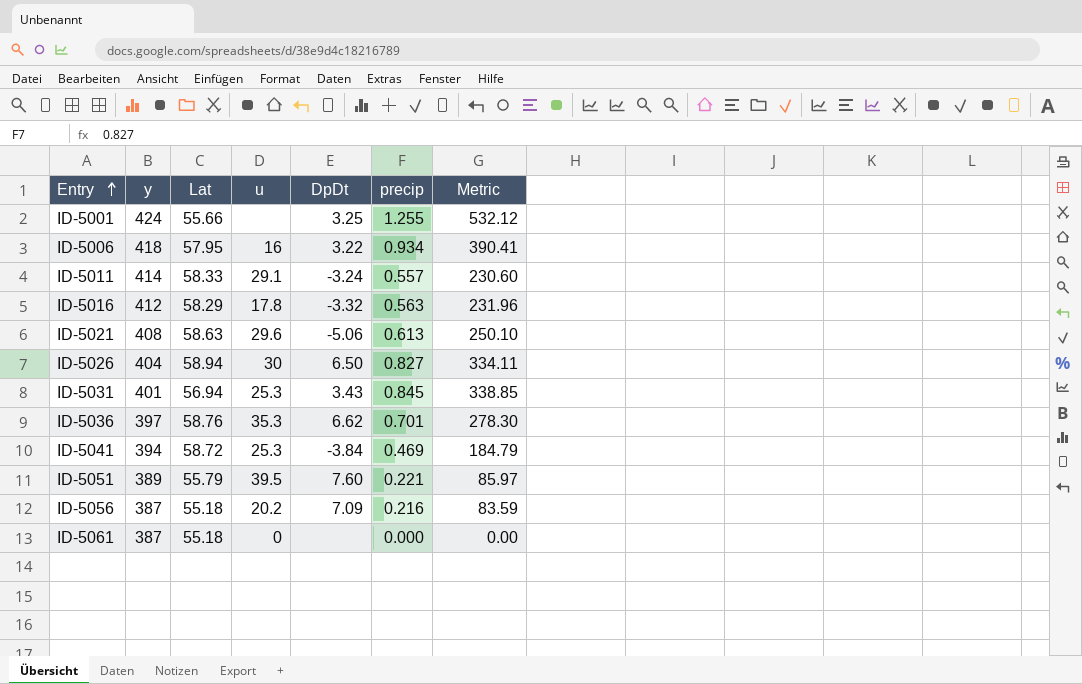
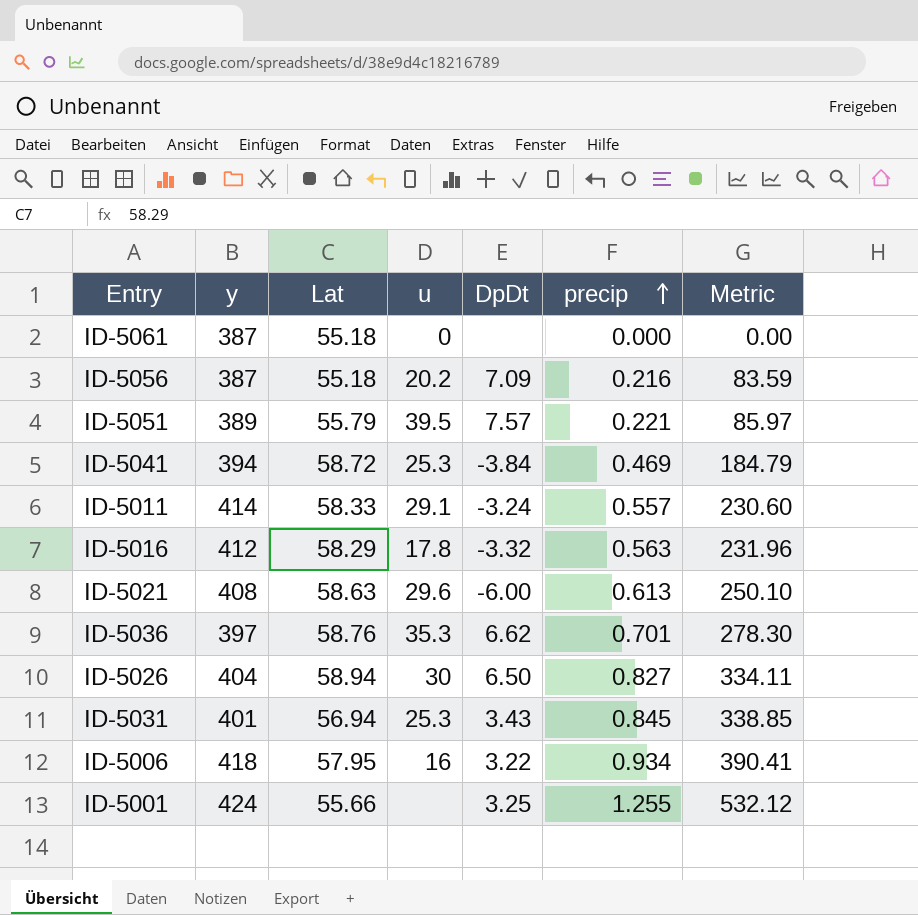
row order: Entry ascending -> precip ascending
ID-5051 | DpDt: 7.60 -> 7.57
ID-5021 | DpDt: -5.06 -> -6.00

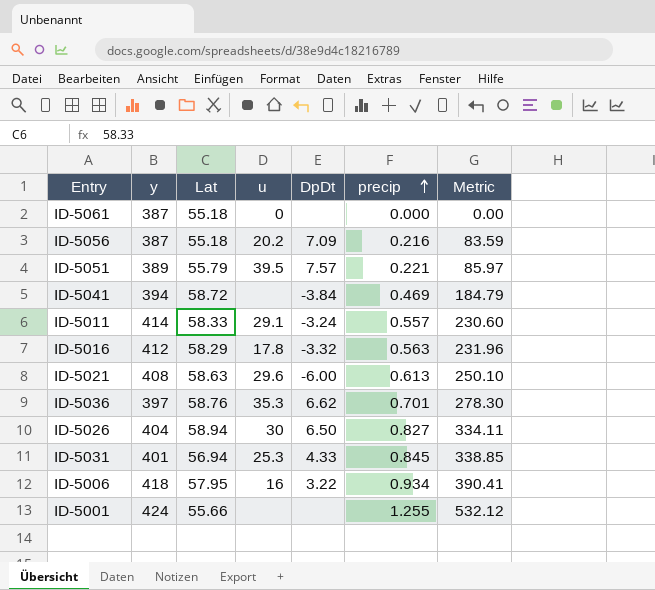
ID-5041 | u: 25.3 -> none
ID-5031 | DpDt: 3.43 -> 4.33
ID-5001 | DpDt: 3.25 -> none

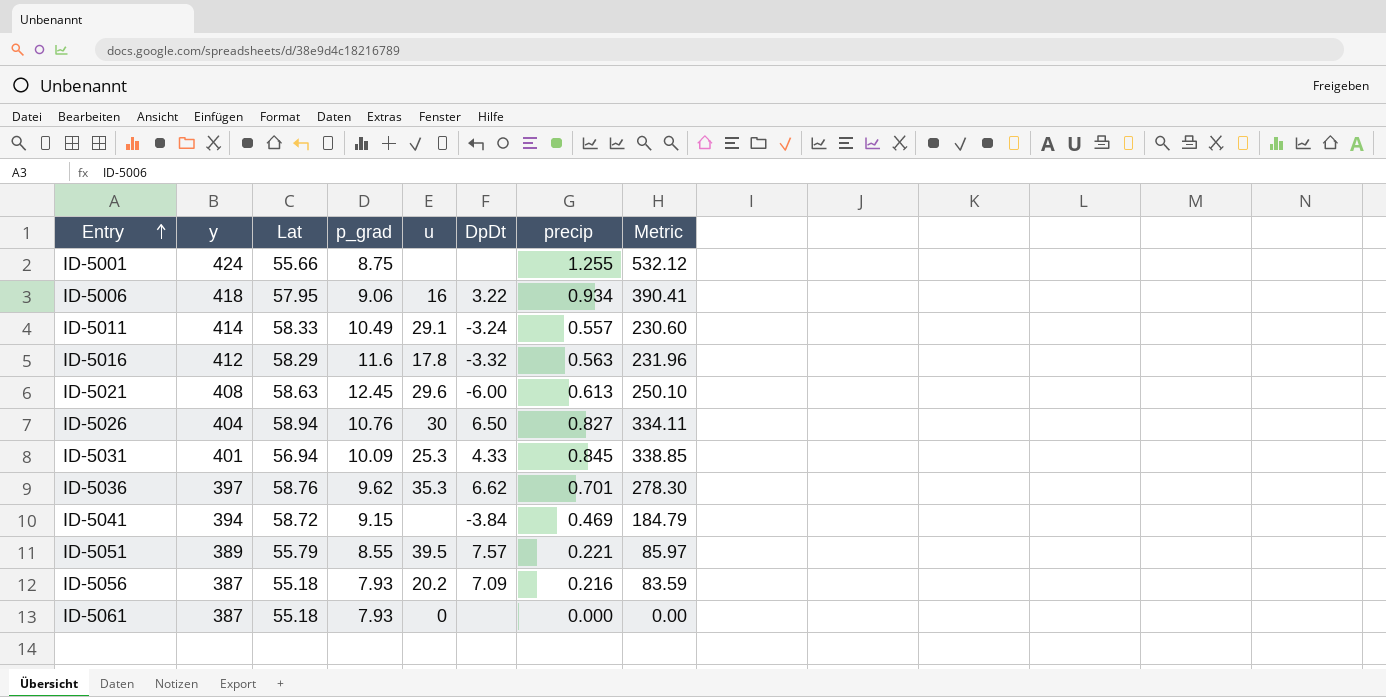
row order: precip ascending -> Entry ascending
column p_grad | position: none -> 4

